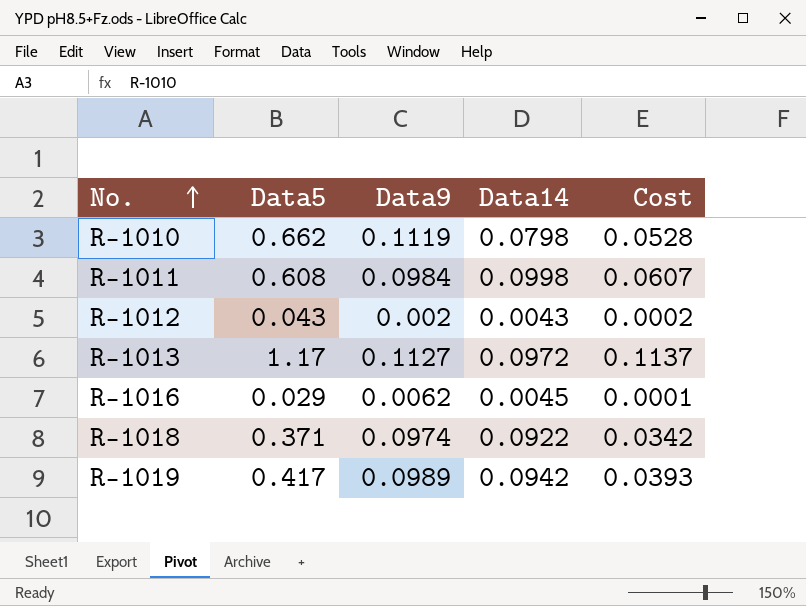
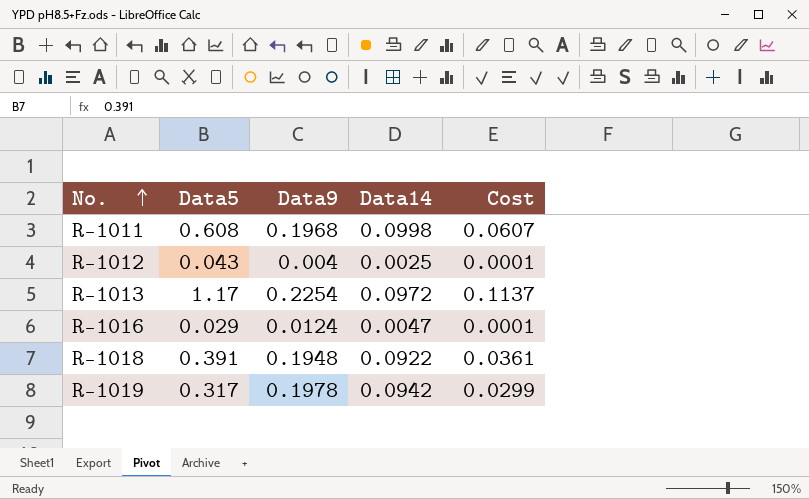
row R-1010: 0.662 | 0.1119 | 0.0798 | 0.0528 -> none
R-1011 | Data9: 0.0984 -> 0.1968
R-1012 | Data9: 0.002 -> 0.004
R-1012 | Data14: 0.0043 -> 0.0025
R-1012 | Cost: 0.0002 -> 0.0001
R-1013 | Data9: 0.1127 -> 0.2254
R-1016 | Data9: 0.0062 -> 0.0124
R-1016 | Data14: 0.0045 -> 0.0047
R-1018 | Data5: 0.371 -> 0.391
R-1018 | Data9: 0.0974 -> 0.1948
R-1018 | Cost: 0.0342 -> 0.0361
R-1019 | Data5: 0.417 -> 0.317
R-1019 | Data9: 0.0989 -> 0.1978
R-1019 | Cost: 0.0393 -> 0.0299

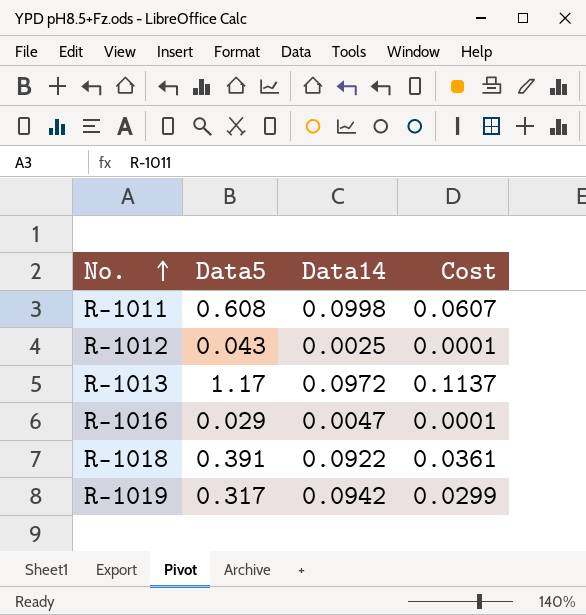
column Data9 | position: 3 -> none

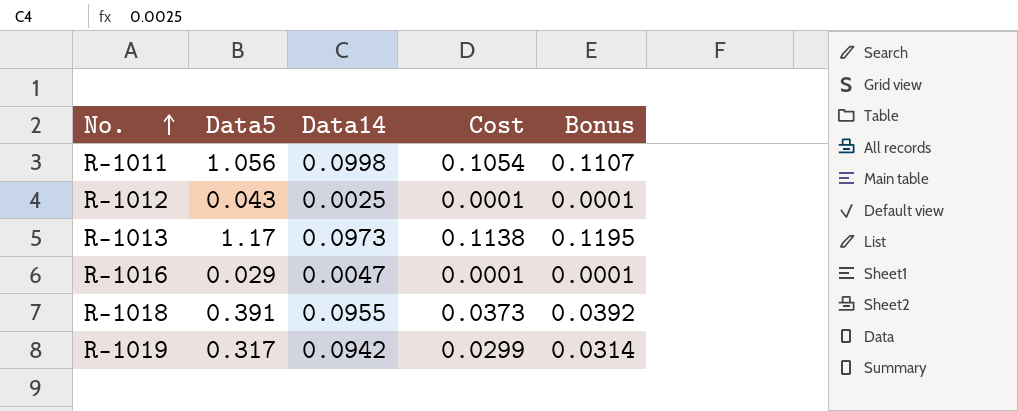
column Bonus | formula: none -> [Cost] * 1.05
R-1011 | Data5: 0.608 -> 1.056
R-1011 | Cost: 0.0607 -> 0.1054
R-1013 | Data14: 0.0972 -> 0.0973
R-1013 | Cost: 0.1137 -> 0.1138
R-1018 | Data14: 0.0922 -> 0.0955
R-1018 | Cost: 0.0361 -> 0.0373

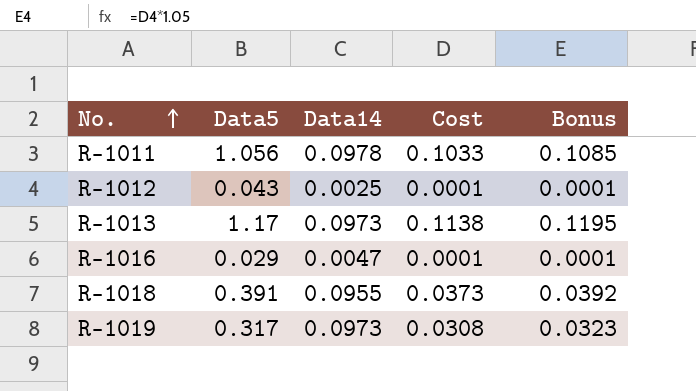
R-1011 | Data14: 0.0998 -> 0.0978
R-1011 | Cost: 0.1054 -> 0.1033
R-1011 | Bonus: 0.1107 -> 0.1085
R-1019 | Data14: 0.0942 -> 0.0973
R-1019 | Cost: 0.0299 -> 0.0308
R-1019 | Bonus: 0.0314 -> 0.0323

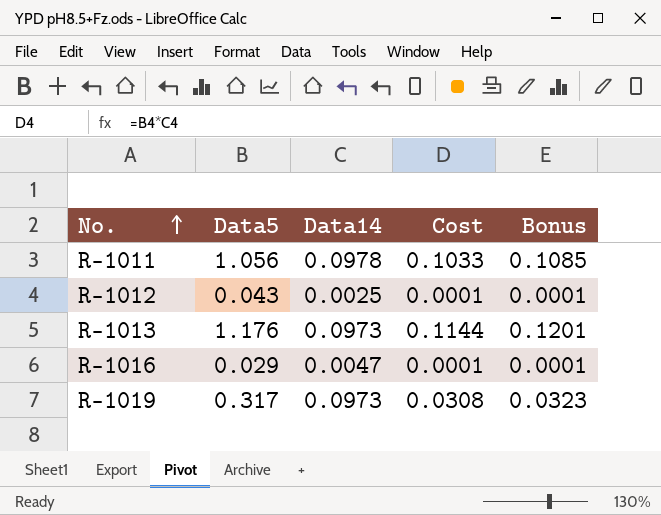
row R-1018: 0.391 | 0.0955 | 0.0373 | 0.0392 -> none
R-1013 | Data5: 1.17 -> 1.176
R-1013 | Cost: 0.1138 -> 0.1144
R-1013 | Bonus: 0.1195 -> 0.1201

